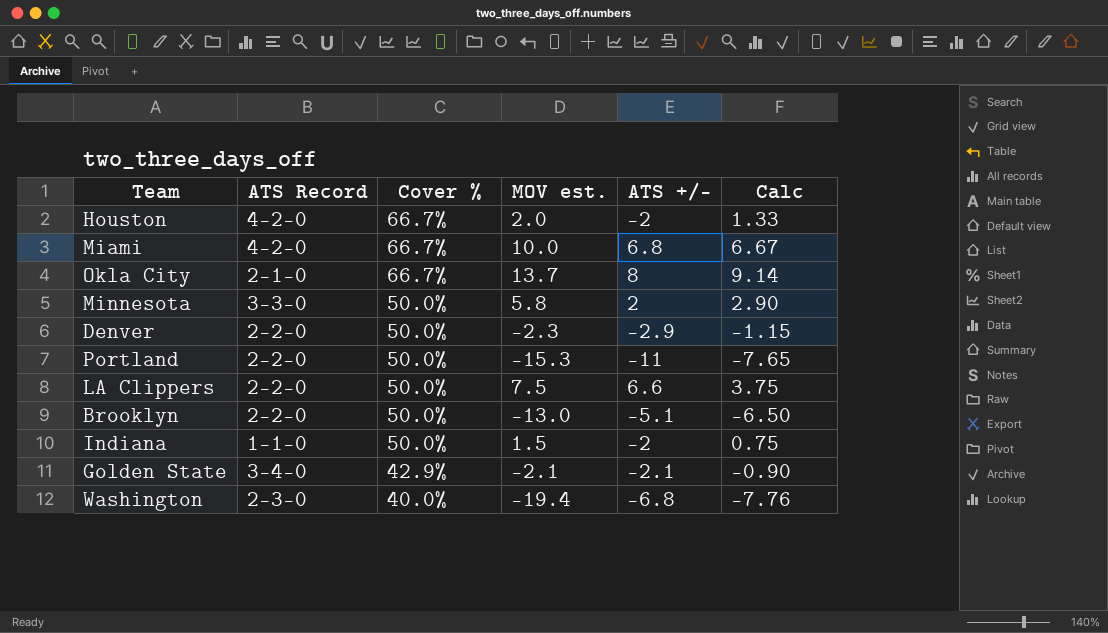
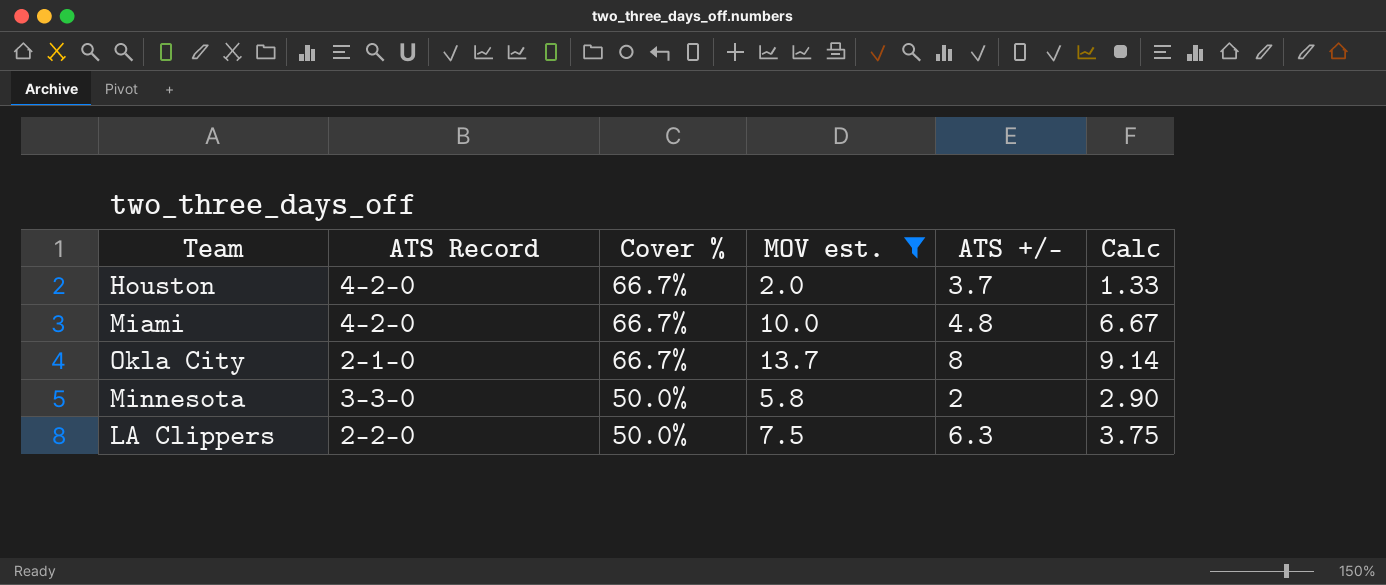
filter: none -> MOV est. >= 2.0
Houston | ATS +/-: -2 -> 3.7
Miami | ATS +/-: 6.8 -> 4.8
LA Clippers | ATS +/-: 6.6 -> 6.3

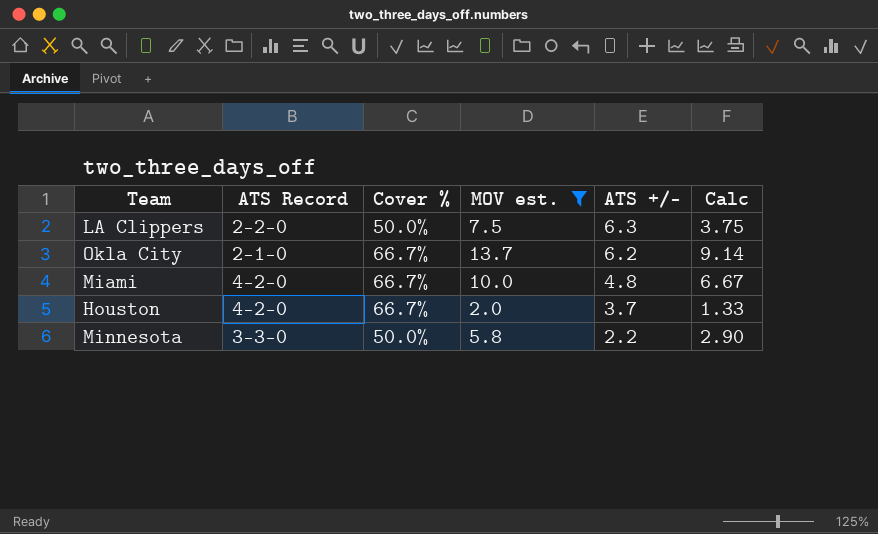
row order: Cover % descending -> ATS +/- descending
Okla City | ATS +/-: 8 -> 6.2
Minnesota | ATS +/-: 2 -> 2.2

